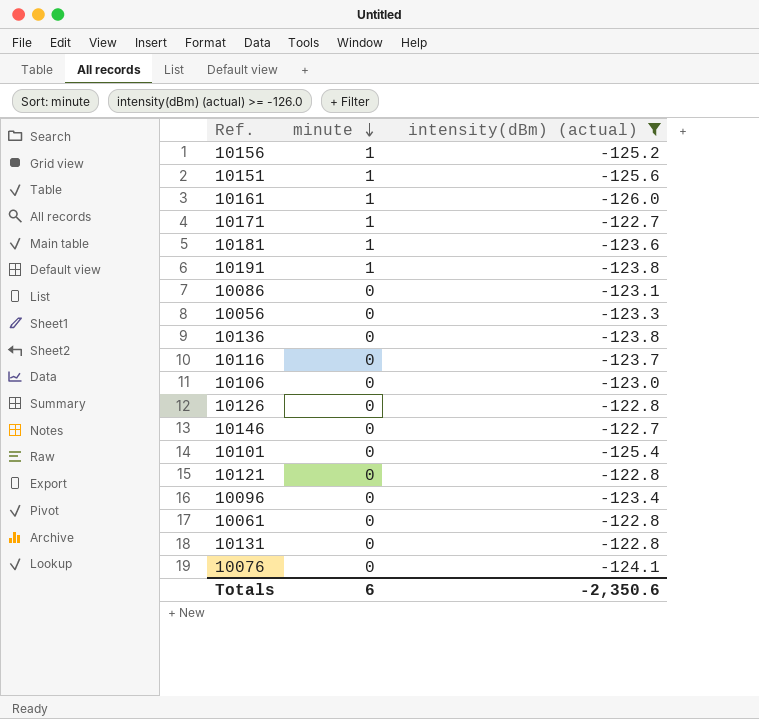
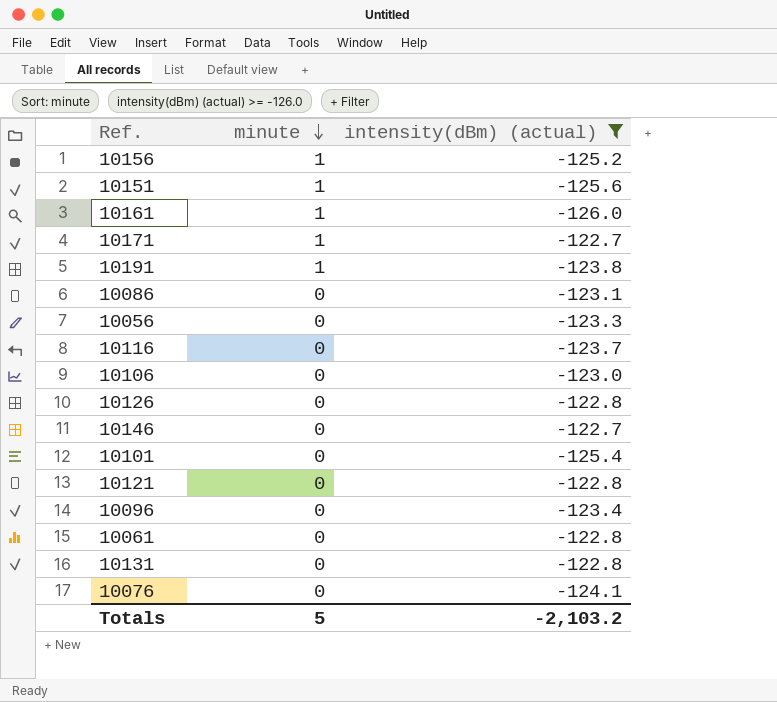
row 10181: 1 | -123.6 -> none
row 10136: 0 | -123.8 -> none
Totals | minute: 6 -> 5
Totals | intensity(dBm) (actual): -2,350.6 -> -2,103.2

